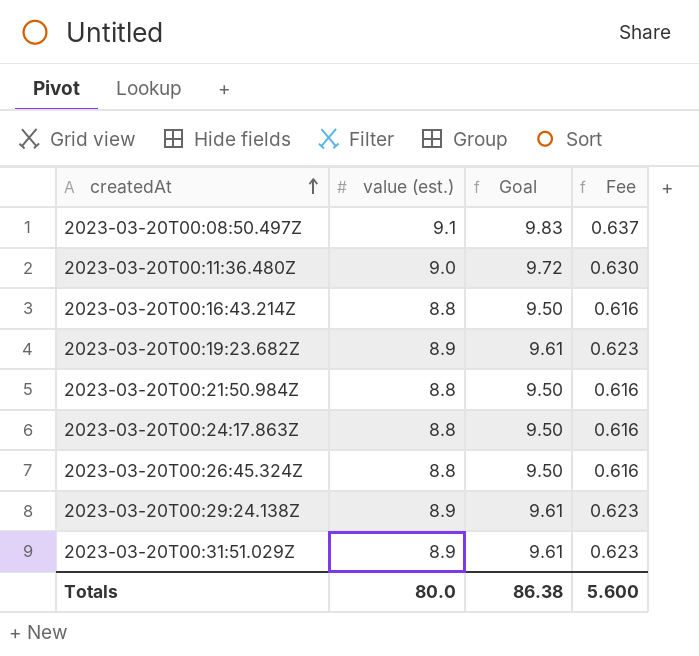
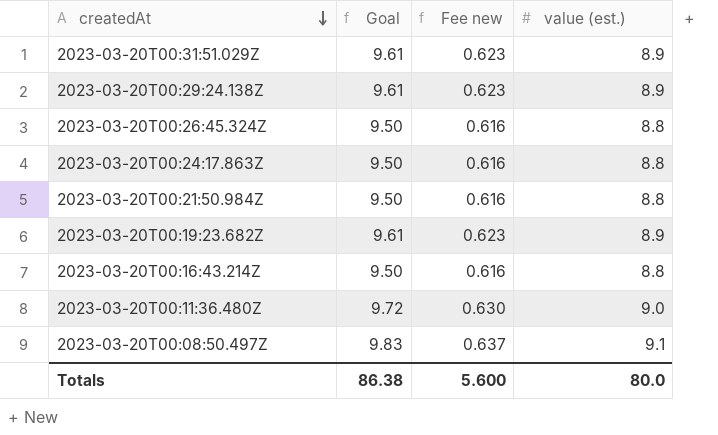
row order: createdAt ascending -> createdAt descending
column name: Fee -> Fee new
column value (est.) | position: 2 -> 4

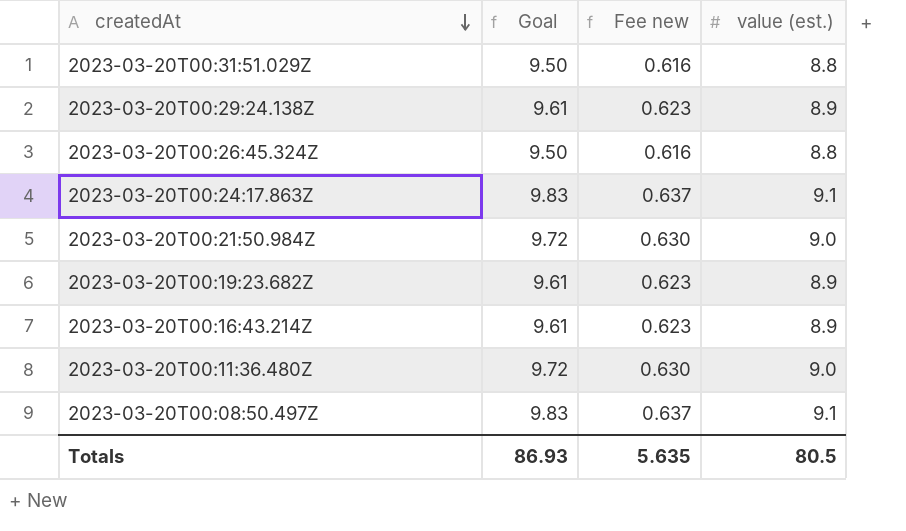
2023-03-20T00:31:51.029Z | Goal: 9.61 -> 9.50
2023-03-20T00:31:51.029Z | Fee new: 0.623 -> 0.616
2023-03-20T00:31:51.029Z | value (est.): 8.9 -> 8.8
2023-03-20T00:24:17.863Z | Goal: 9.50 -> 9.83
2023-03-20T00:24:17.863Z | Fee new: 0.616 -> 0.637
2023-03-20T00:24:17.863Z | value (est.): 8.8 -> 9.1
2023-03-20T00:21:50.984Z | Goal: 9.50 -> 9.72
2023-03-20T00:21:50.984Z | Fee new: 0.616 -> 0.630
2023-03-20T00:21:50.984Z | value (est.): 8.8 -> 9.0
2023-03-20T00:16:43.214Z | Goal: 9.50 -> 9.61
2023-03-20T00:16:43.214Z | Fee new: 0.616 -> 0.623
2023-03-20T00:16:43.214Z | value (est.): 8.8 -> 8.9
Totals | Goal: 86.38 -> 86.93
Totals | Fee new: 5.600 -> 5.635
Totals | value (est.): 80.0 -> 80.5

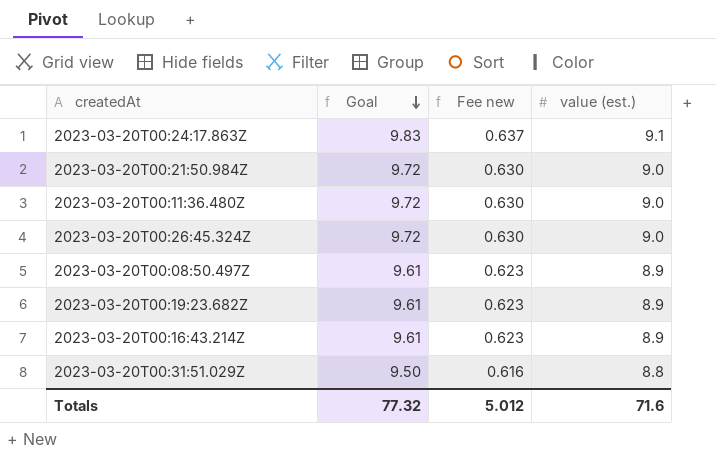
row order: createdAt descending -> Goal descending
row 2023-03-20T00:29:24.138Z: 9.61 | 0.623 | 8.9 -> none
2023-03-20T00:26:45.324Z | Goal: 9.50 -> 9.72
2023-03-20T00:26:45.324Z | Fee new: 0.616 -> 0.630
2023-03-20T00:26:45.324Z | value (est.): 8.8 -> 9.0
2023-03-20T00:08:50.497Z | Goal: 9.83 -> 9.61
2023-03-20T00:08:50.497Z | Fee new: 0.637 -> 0.623
2023-03-20T00:08:50.497Z | value (est.): 9.1 -> 8.9
Totals | Goal: 86.93 -> 77.32
Totals | Fee new: 5.635 -> 5.012
Totals | value (est.): 80.5 -> 71.6

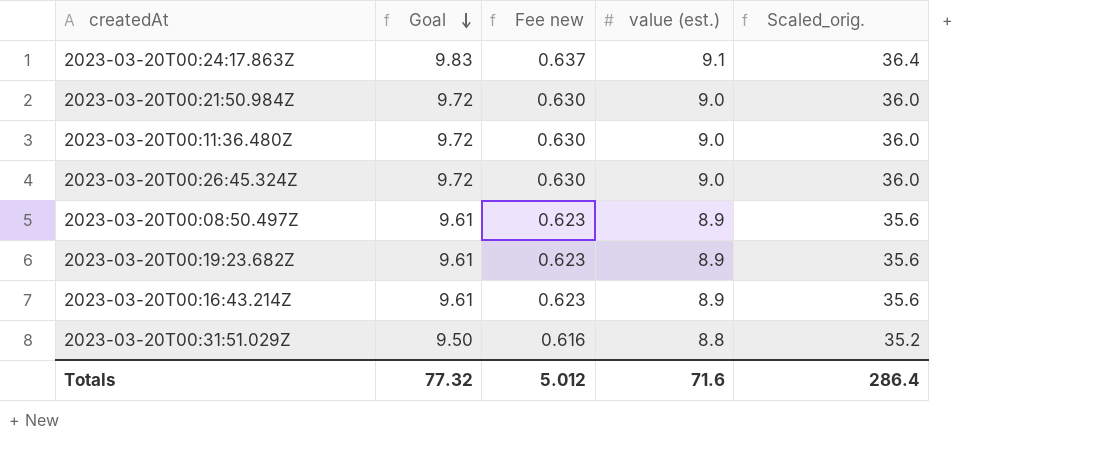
column Scaled_orig. | formula: none -> [value (est.)] * 4

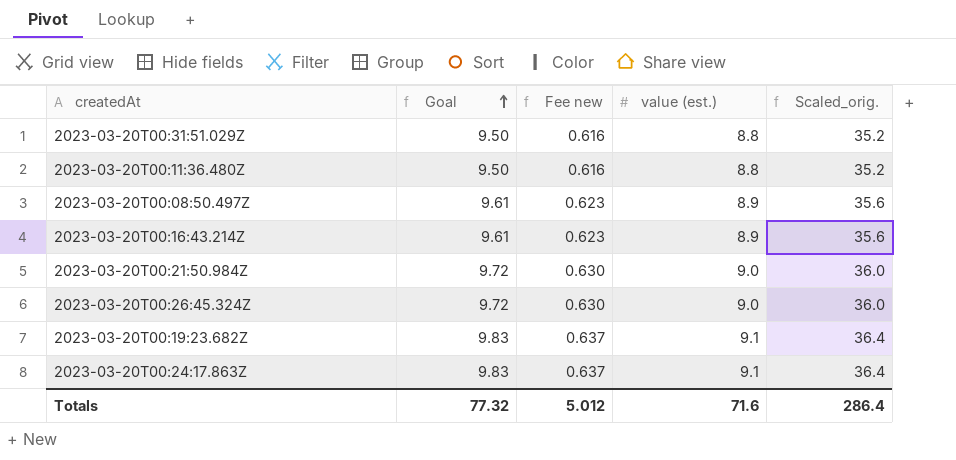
row order: Goal descending -> Goal ascending
2023-03-20T00:11:36.480Z | Goal: 9.72 -> 9.50
2023-03-20T00:11:36.480Z | Fee new: 0.630 -> 0.616
2023-03-20T00:11:36.480Z | value (est.): 9.0 -> 8.8
2023-03-20T00:11:36.480Z | Scaled_orig.: 36.0 -> 35.2
2023-03-20T00:19:23.682Z | Goal: 9.61 -> 9.83
2023-03-20T00:19:23.682Z | Fee new: 0.623 -> 0.637
2023-03-20T00:19:23.682Z | value (est.): 8.9 -> 9.1
2023-03-20T00:19:23.682Z | Scaled_orig.: 35.6 -> 36.4

